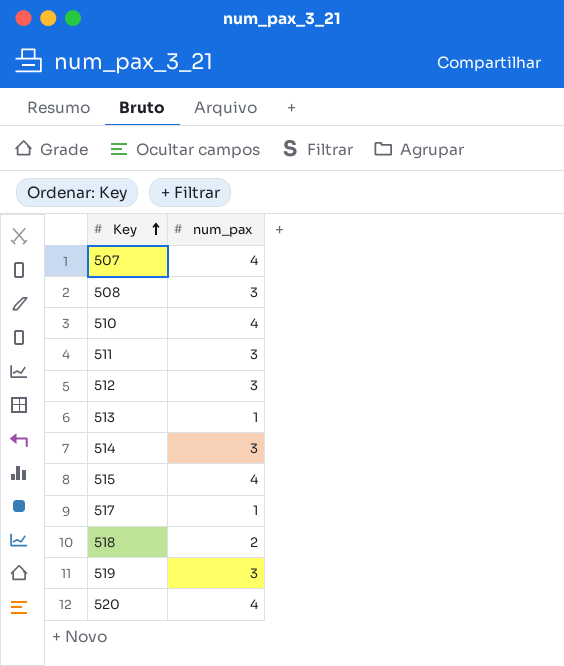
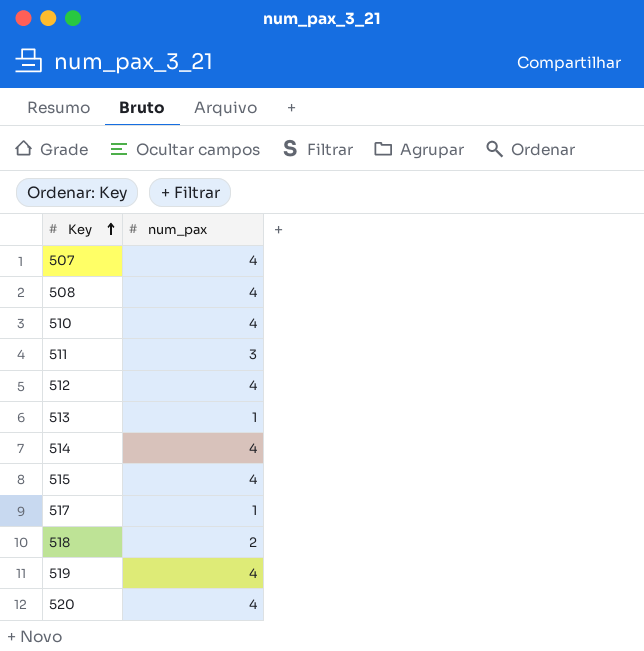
508 | num_pax: 3 -> 4
512 | num_pax: 3 -> 4
514 | num_pax: 3 -> 4
519 | num_pax: 3 -> 4

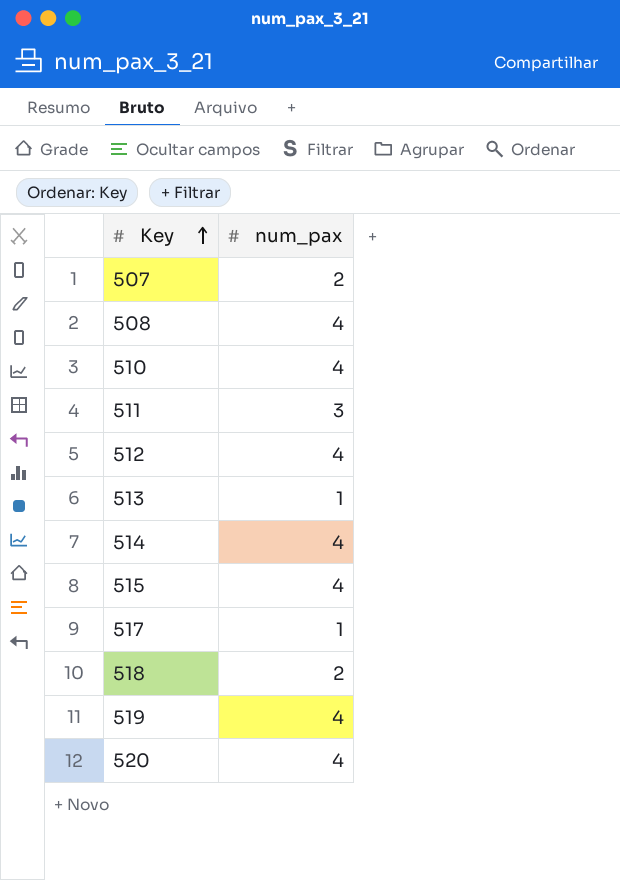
507 | num_pax: 4 -> 2

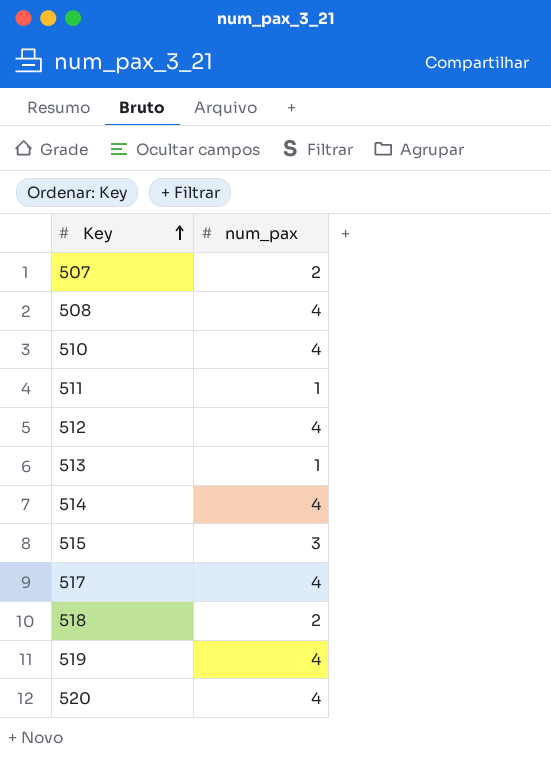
511 | num_pax: 3 -> 1
515 | num_pax: 4 -> 3
517 | num_pax: 1 -> 4

